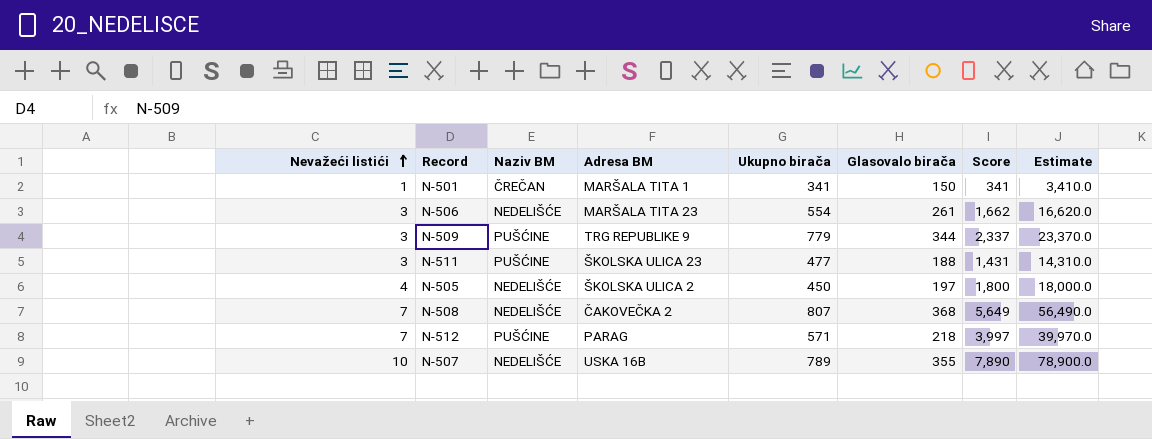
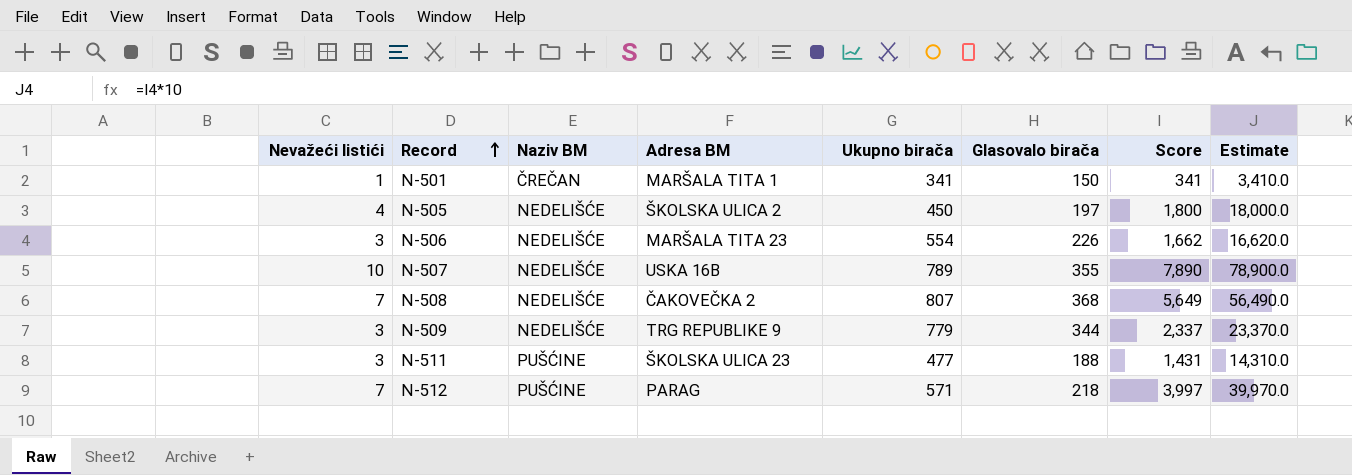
row order: Nevažeći listići ascending -> Record ascending
N-506 | Glasovalo birača: 261 -> 226
N-509 | Naziv BM: PUŠĆINE -> NEDELIŠĆE

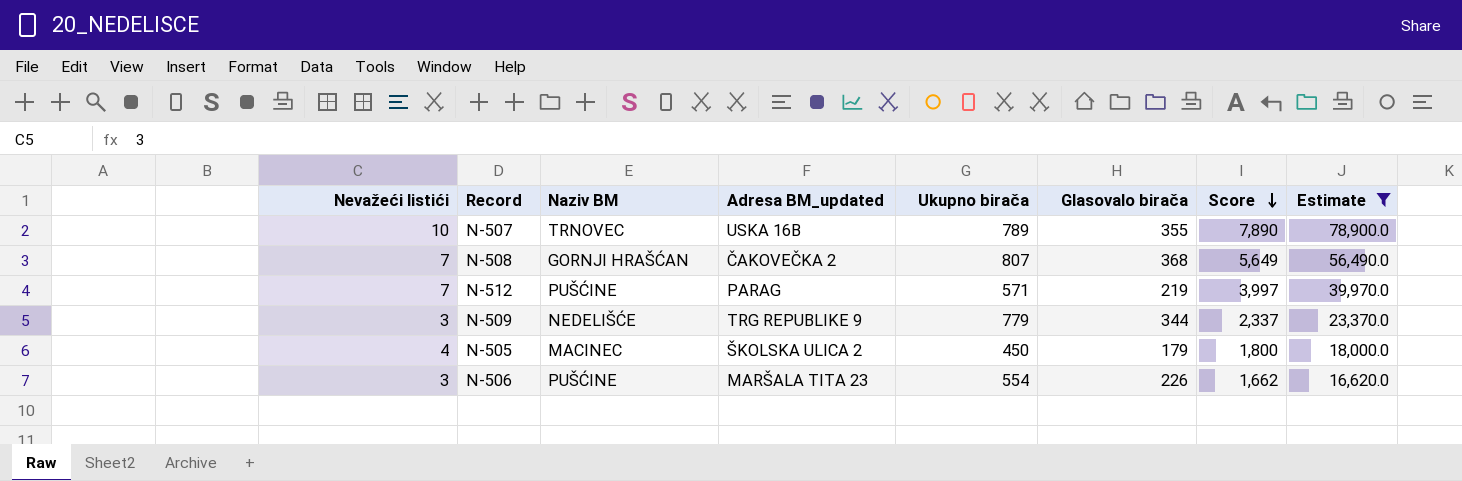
filter: none -> Estimate >= 16,620.0
row order: Record ascending -> Score descending
column name: Adresa BM -> Adresa BM_updated
N-507 | Naziv BM: NEDELIŠĆE -> TRNOVEC
N-508 | Naziv BM: NEDELIŠĆE -> GORNJI HRAŠĆAN
N-512 | Glasovalo birača: 218 -> 219
N-505 | Naziv BM: NEDELIŠĆE -> MACINEC
N-505 | Glasovalo birača: 197 -> 179
N-506 | Naziv BM: NEDELIŠĆE -> PUŠĆINE

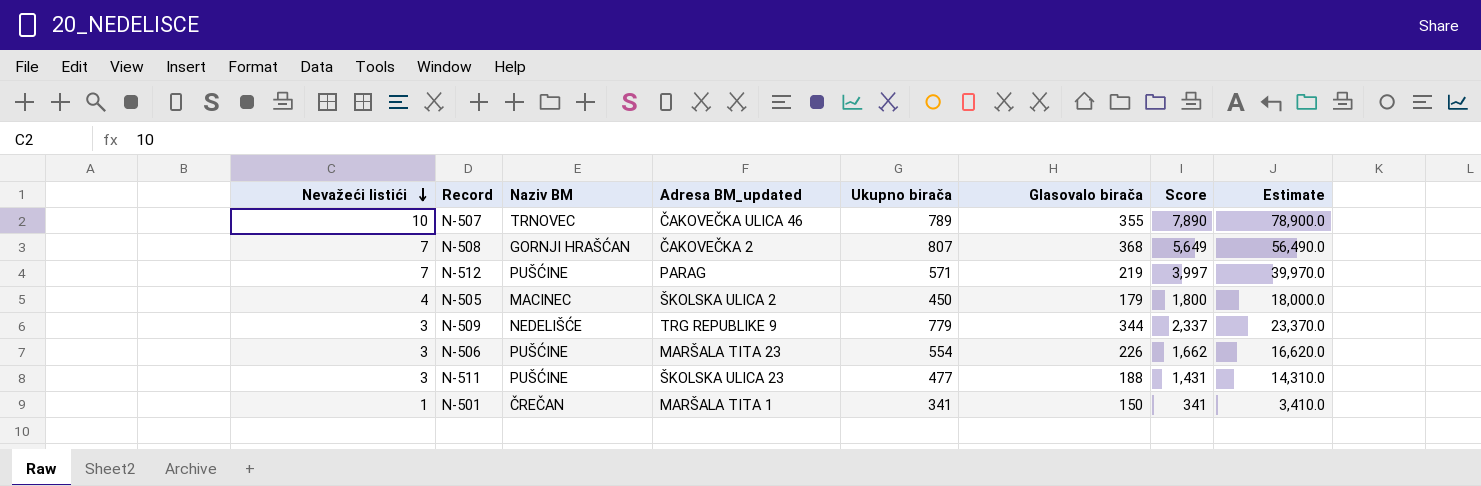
filter: Estimate >= 16,620.0 -> none
row order: Score descending -> Nevažeći listići descending
N-507 | Adresa BM_updated: USKA 16B -> ČAKOVEČKA ULICA 46

